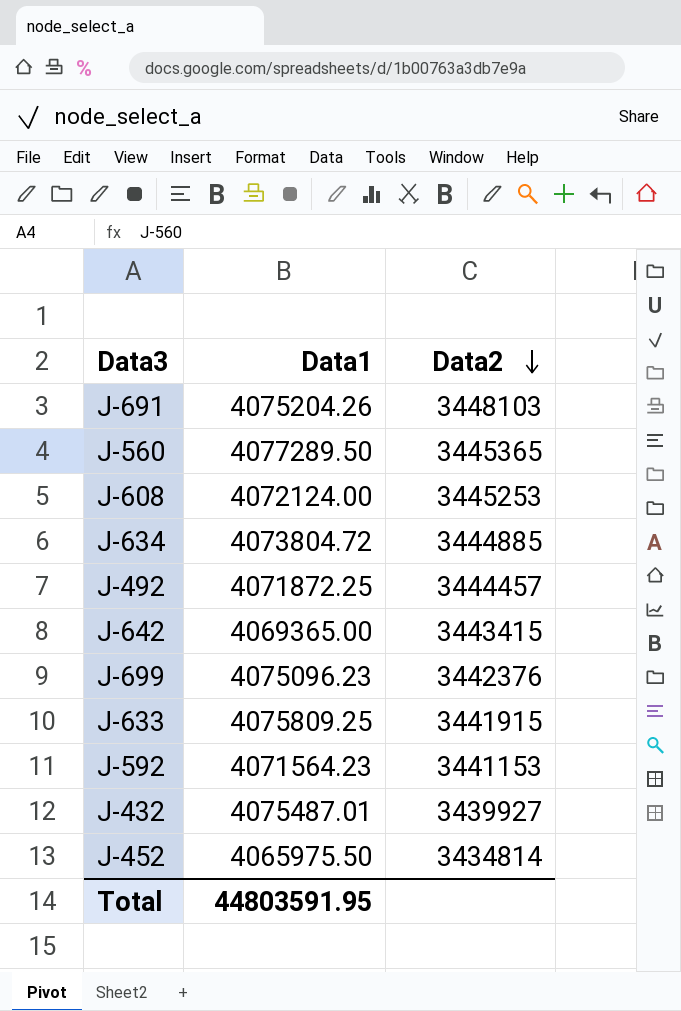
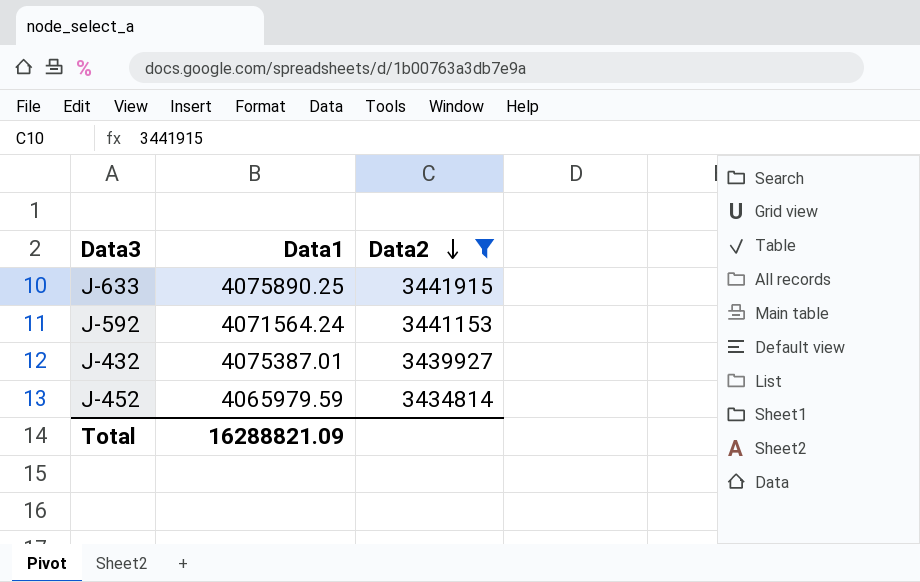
filter: none -> Data2 <= 3441915
J-633 | Data1: 4075809.25 -> 4075890.25
J-592 | Data1: 4071564.23 -> 4071564.24
J-432 | Data1: 4075487.01 -> 4075387.01
J-452 | Data1: 4065975.50 -> 4065979.59
Total | Data1: 44803591.95 -> 16288821.09

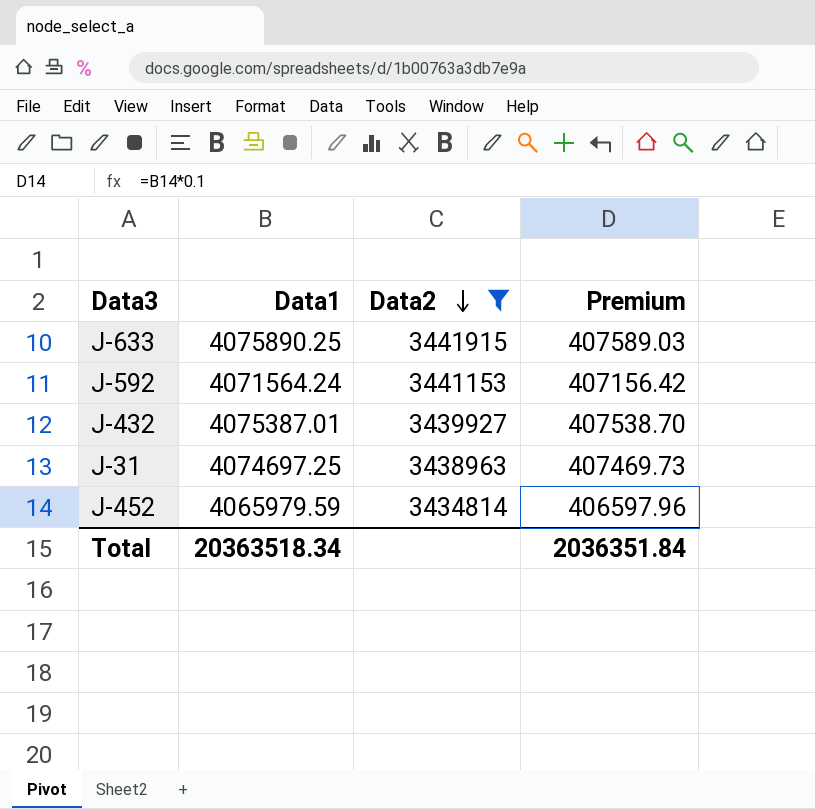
column Premium | formula: none -> [Data1] * 0.1
row J-31: none -> 4074697.25 | 3438963 | 407469.73
Total | Data1: 16288821.09 -> 20363518.34

